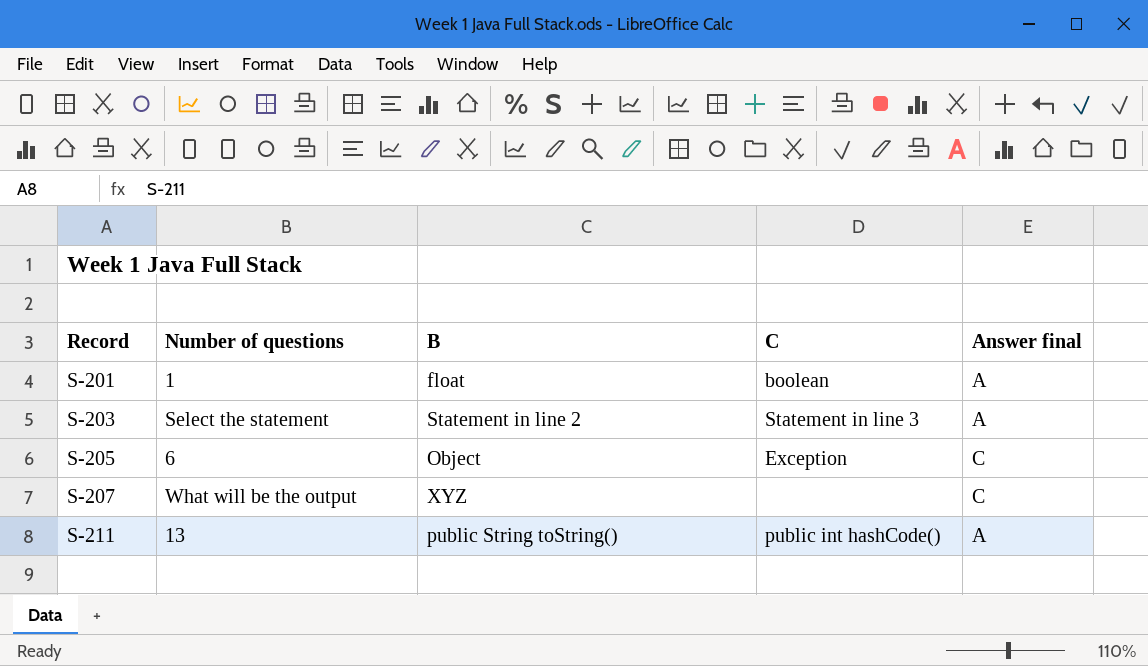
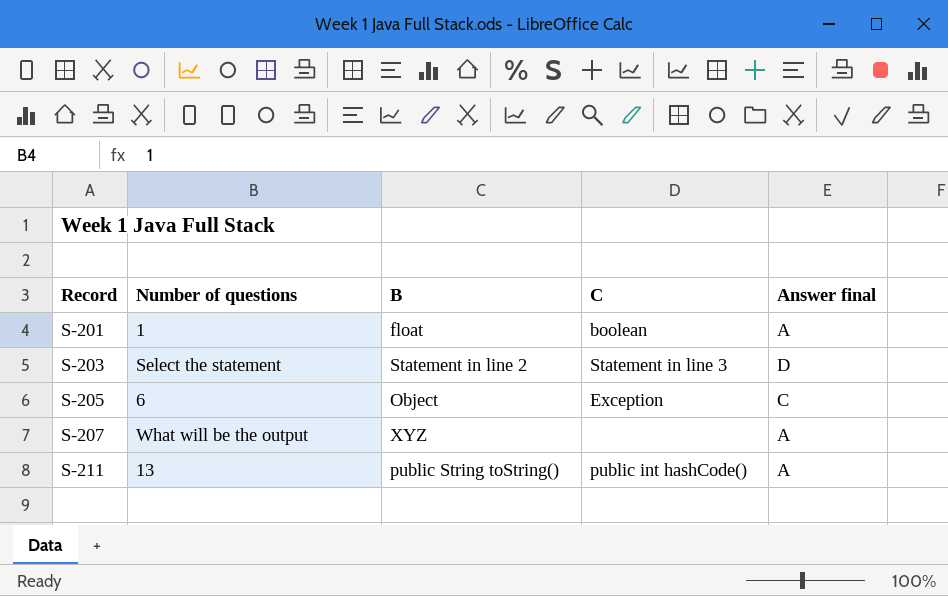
S-203 | Answer final: A -> D
S-207 | Answer final: C -> A

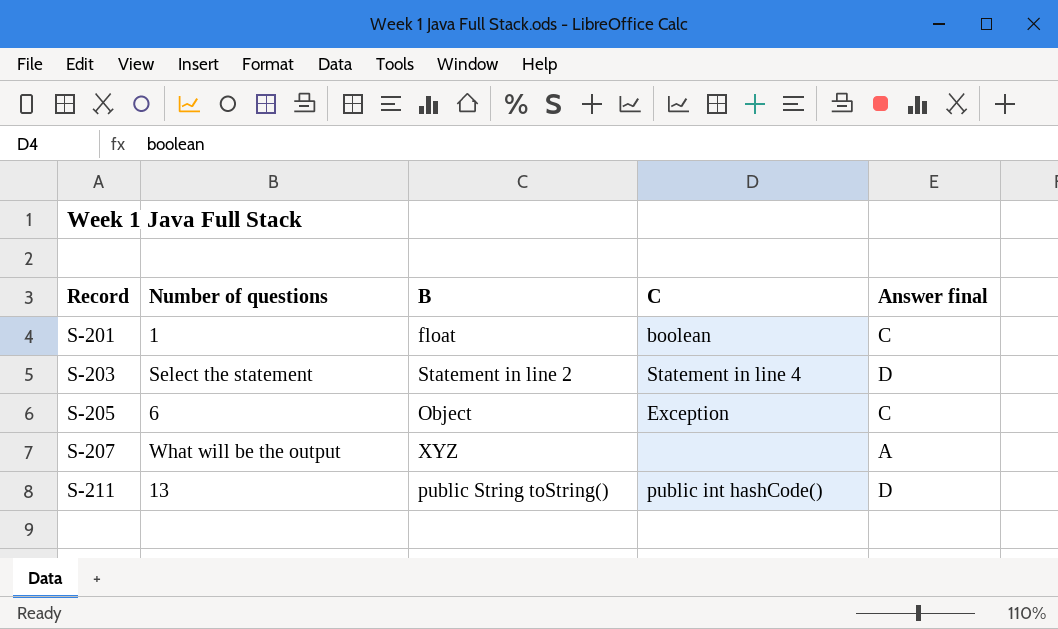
S-201 | Answer final: A -> C
S-203 | C: Statement in line 3 -> Statement in line 4
S-211 | Answer final: A -> D

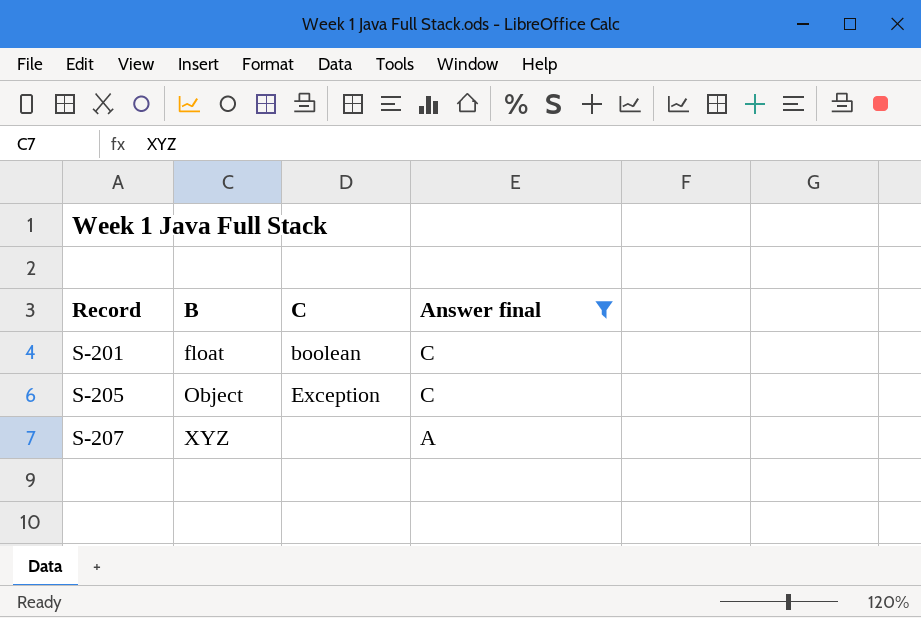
filter: none -> Answer final != D
column Number of questions | position: 2 -> none

